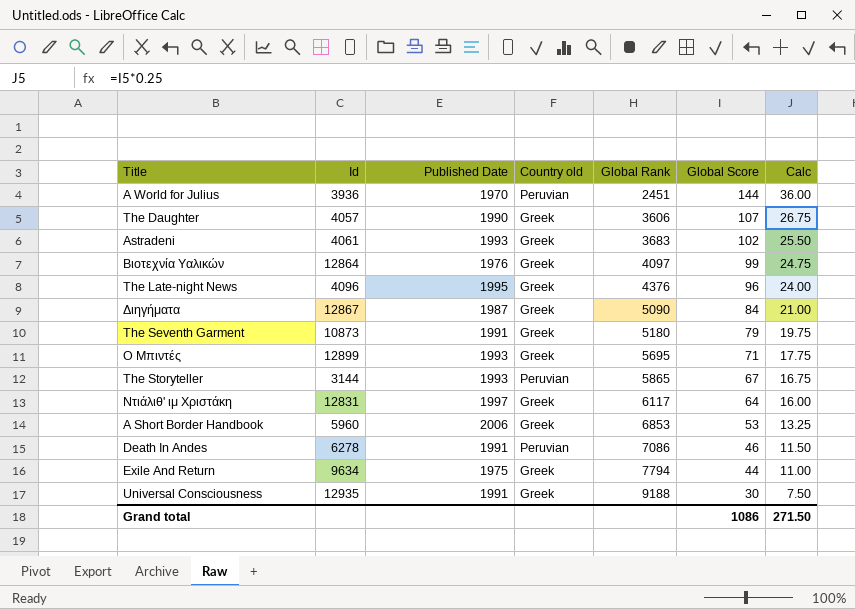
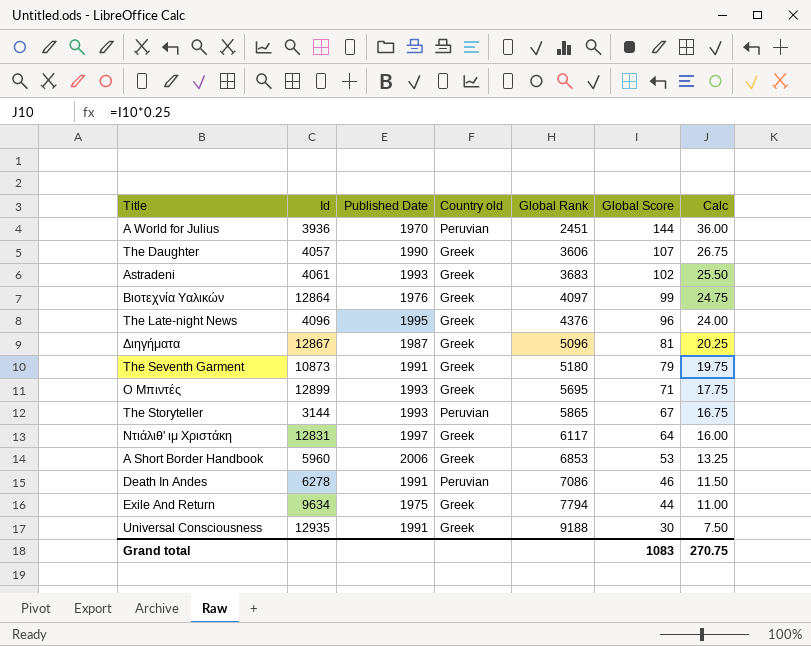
Διηγήματα | Global Rank: 5090 -> 5096
Διηγήματα | Global Score: 84 -> 81
Διηγήματα | Calc: 21.00 -> 20.25
Grand total | Global Score: 1086 -> 1083
Grand total | Calc: 271.50 -> 270.75

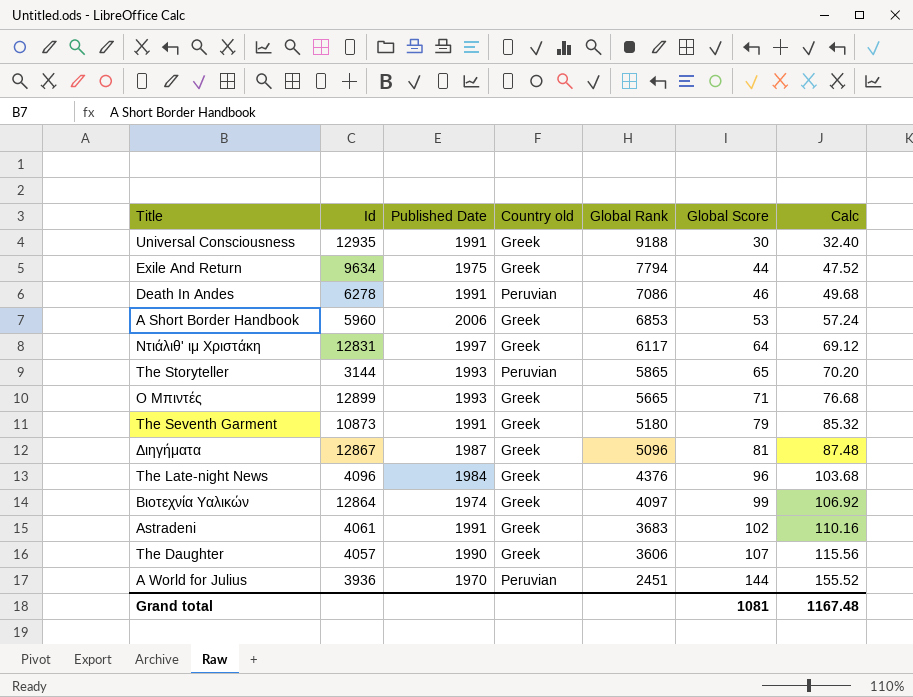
row order: Global Rank ascending -> Global Rank descending
column Calc | formula: [Global Score] * 0.25 -> [Global Score] * 1.08
The Storyteller | Global Score: 67 -> 65
Ο Μπιντές | Global Rank: 5695 -> 5665
The Late-night News | Published Date: 1995 -> 1984
Βιοτεχνία Υαλικών | Published Date: 1976 -> 1974
Astradeni | Published Date: 1993 -> 1991
Grand total | Global Score: 1083 -> 1081
Grand total | Calc: 270.75 -> 1167.48

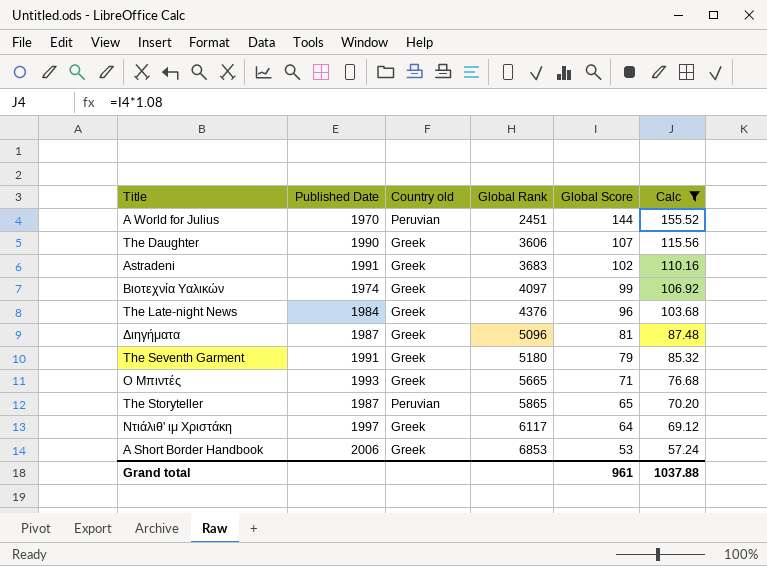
filter: none -> Calc >= 57.24
row order: Global Rank descending -> Global Rank ascending
column Id | position: 2 -> none
The Storyteller | Published Date: 1993 -> 1987
Grand total | Global Score: 1081 -> 961
Grand total | Calc: 1167.48 -> 1037.88

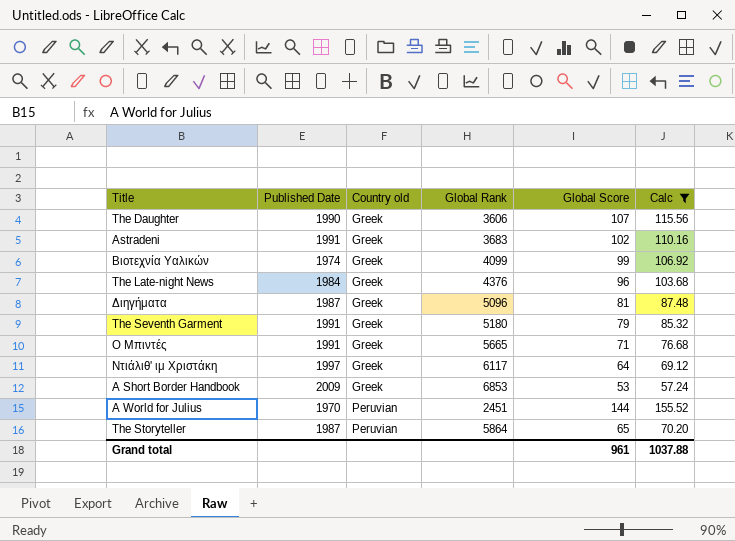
row order: Global Rank ascending -> Country old ascending
Βιοτεχνία Υαλικών | Global Rank: 4097 -> 4099
Ο Μπιντές | Published Date: 1993 -> 1991
A Short Border Handbook | Published Date: 2006 -> 2009
The Storyteller | Global Rank: 5865 -> 5864

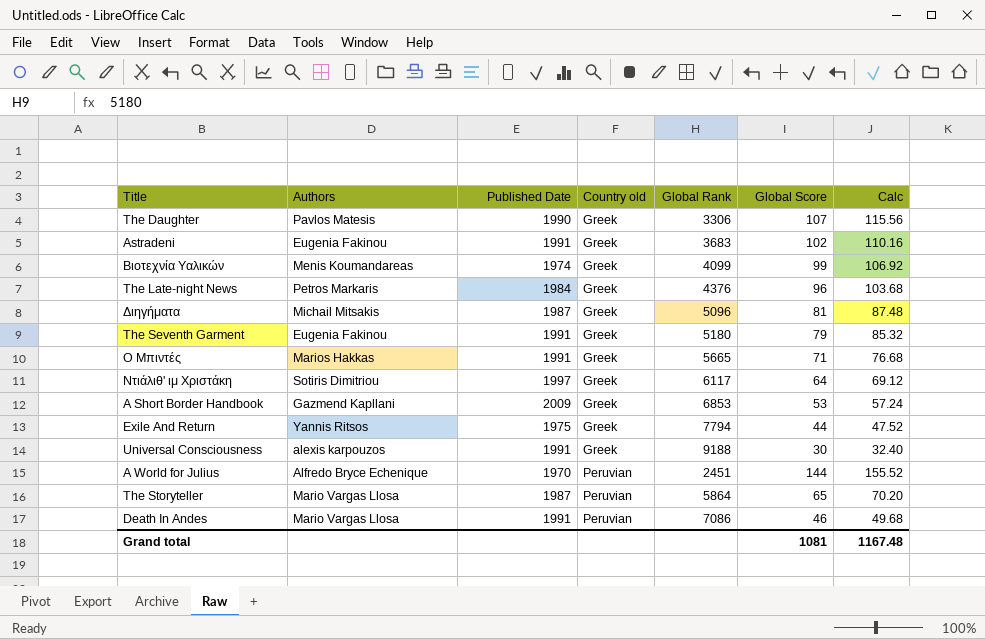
filter: Calc >= 57.24 -> none
column Authors | position: none -> 2
The Daughter | Global Rank: 3606 -> 3306
Grand total | Global Score: 961 -> 1081
Grand total | Calc: 1037.88 -> 1167.48

